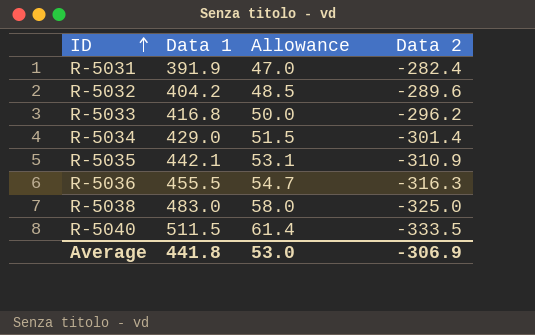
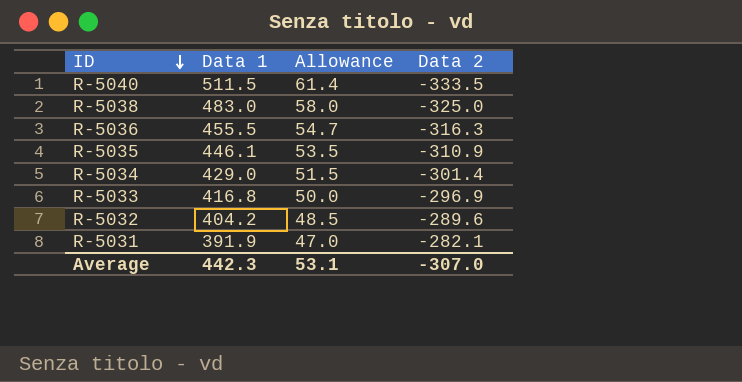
row order: ID ascending -> ID descending
R-5035 | Data 1: 442.1 -> 446.1
R-5035 | Allowance: 53.1 -> 53.5
R-5033 | Data 2: -296.2 -> -296.9
R-5031 | Data 2: -282.4 -> -282.1
Average | Data 1: 441.8 -> 442.3
Average | Allowance: 53.0 -> 53.1
Average | Data 2: -306.9 -> -307.0

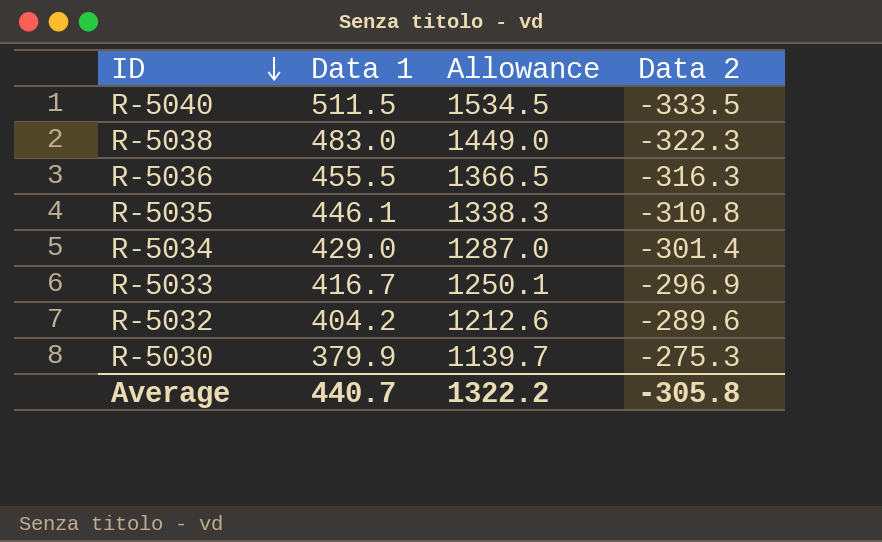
column Allowance | formula: [Data 1] * 0.12 -> [Data 1] * 3
row R-5031: 391.9 | 47.0 | -282.1 -> none
R-5038 | Data 2: -325.0 -> -322.3
R-5035 | Data 2: -310.9 -> -310.8
R-5033 | Data 1: 416.8 -> 416.7
row R-5030: none -> 379.9 | 1139.7 | -275.3
Average | Data 1: 442.3 -> 440.7
Average | Allowance: 53.1 -> 1322.2
Average | Data 2: -307.0 -> -305.8

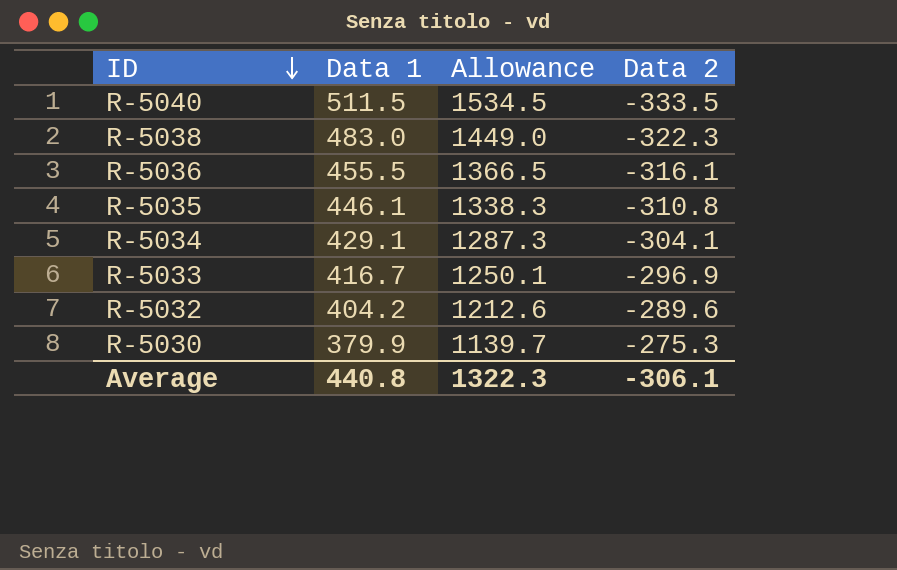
R-5036 | Data 2: -316.3 -> -316.1
R-5034 | Data 1: 429.0 -> 429.1
R-5034 | Allowance: 1287.0 -> 1287.3
R-5034 | Data 2: -301.4 -> -304.1
Average | Data 1: 440.7 -> 440.8
Average | Allowance: 1322.2 -> 1322.3
Average | Data 2: -305.8 -> -306.1

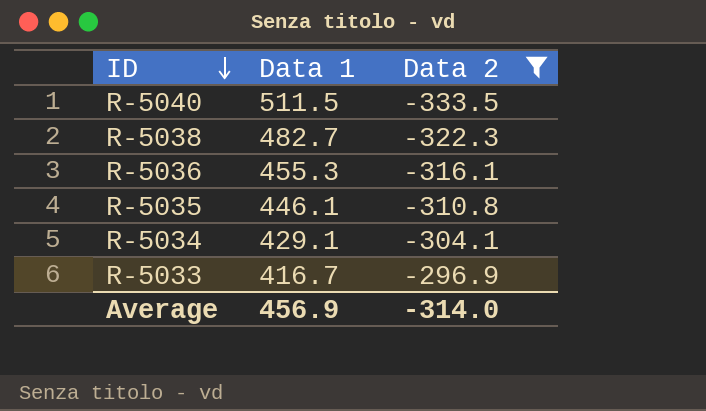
filter: none -> Data 2 <= -296.9
column Allowance | formula: [Data 1] * 3 -> none
R-5038 | Data 1: 483.0 -> 482.7
R-5036 | Data 1: 455.5 -> 455.3
Average | Data 1: 440.8 -> 456.9
Average | Data 2: -306.1 -> -314.0

